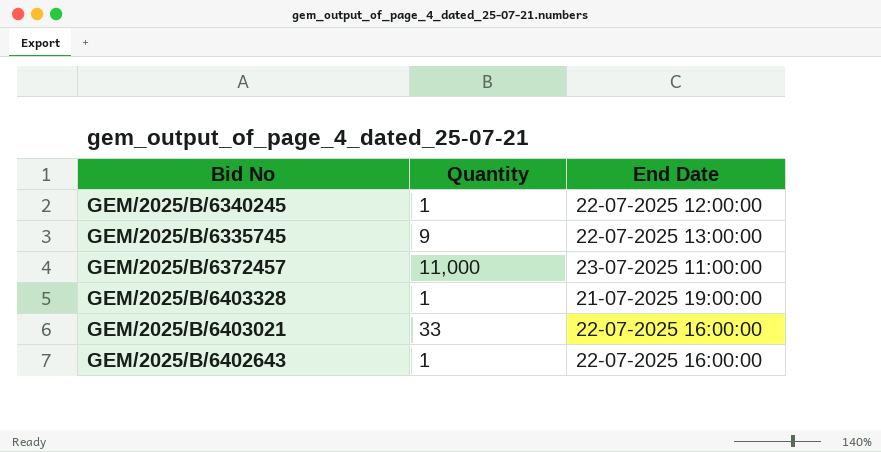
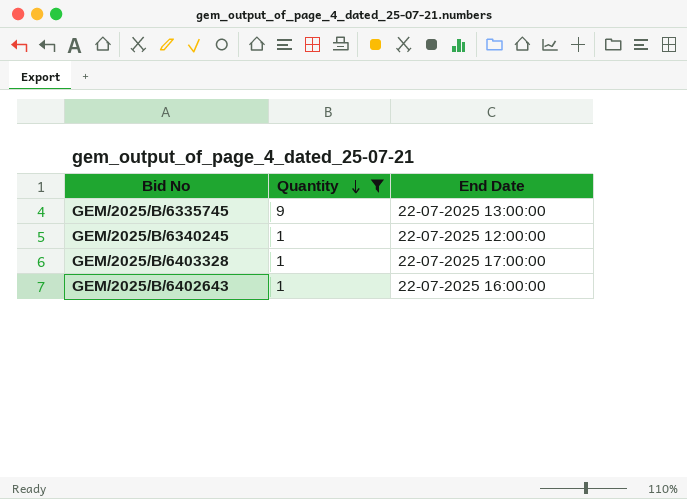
filter: none -> Quantity <= 9
row order: none -> Quantity descending
GEM/2025/B/6403328 | End Date: 21-07-2025 19:00:00 -> 22-07-2025 17:00:00

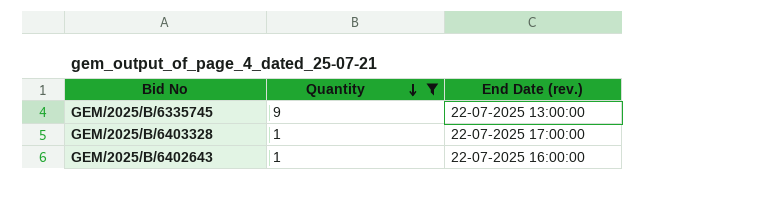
column name: End Date -> End Date (rev.)
row GEM/2025/B/6340245: 1 | 22-07-2025 12:00:00 -> none

